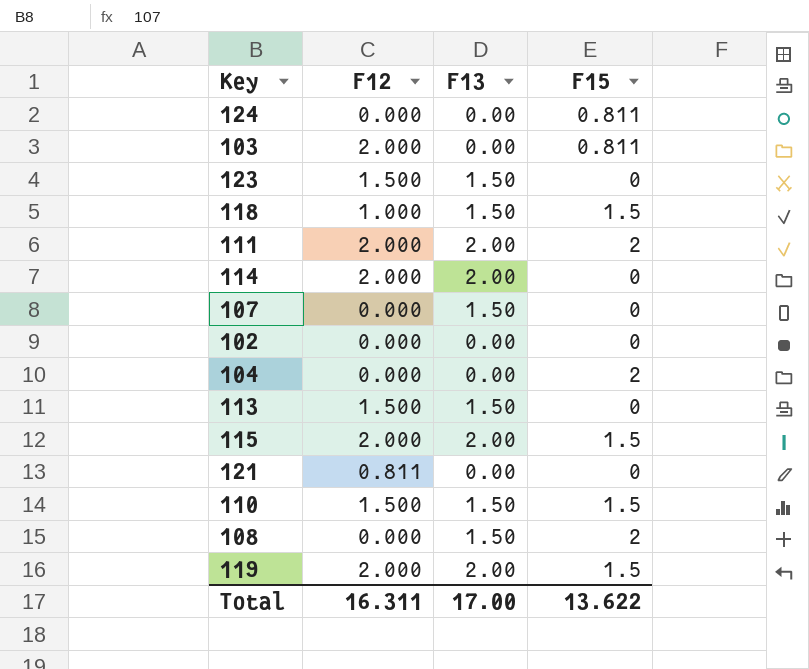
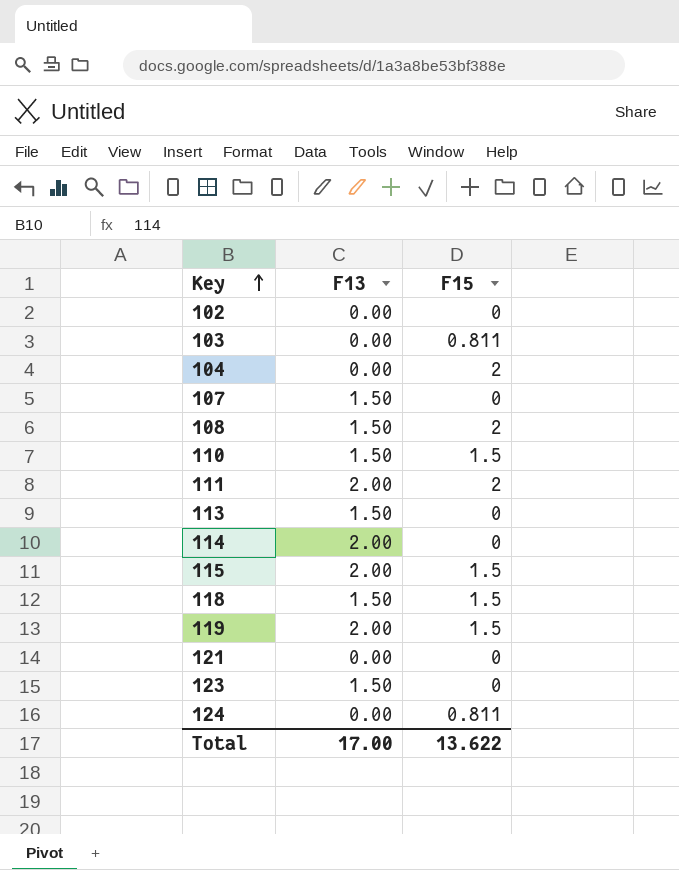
row order: none -> Key ascending
column F12 | position: 2 -> none

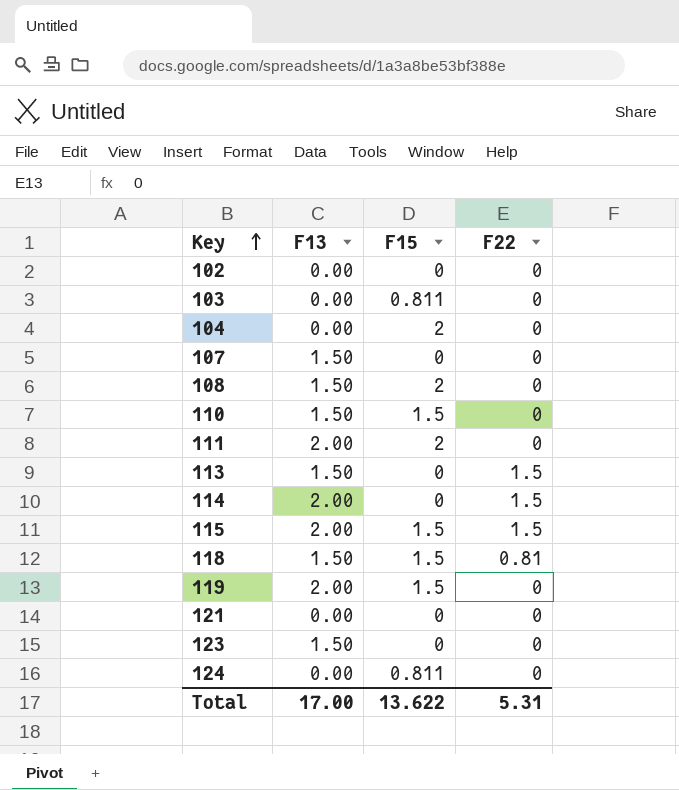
column F22 | position: none -> 4

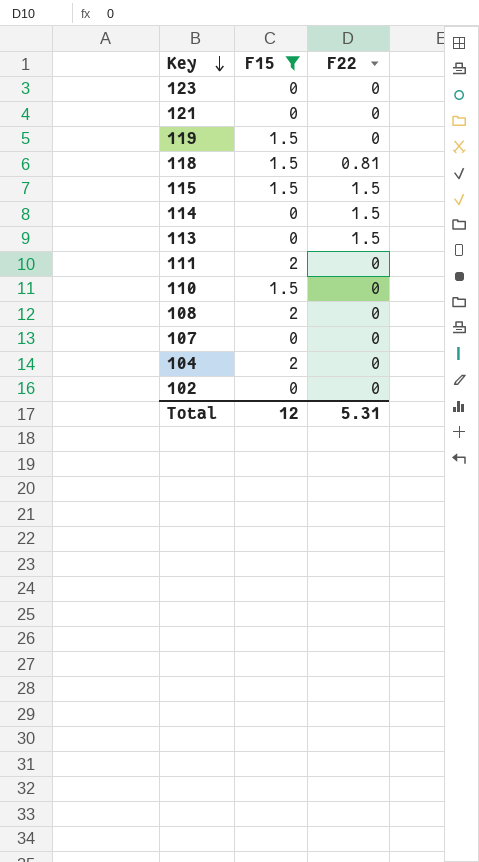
filter: none -> F15 != 0.811
row order: Key ascending -> Key descending
column F13 | position: 2 -> none
Total | F15: 13.622 -> 12

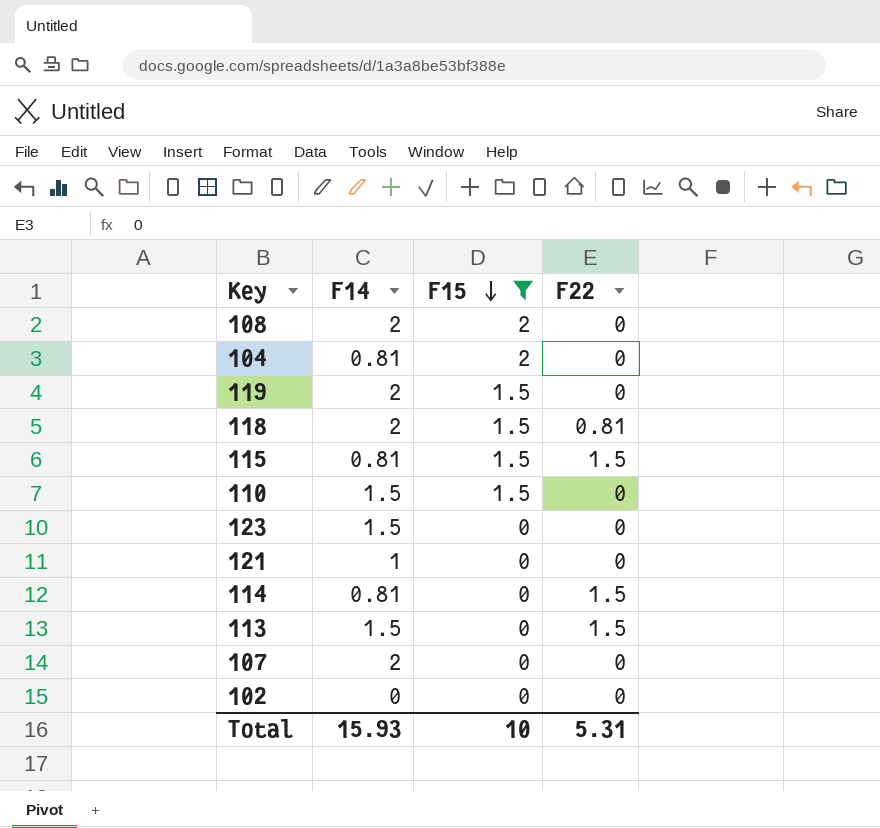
row order: Key descending -> F15 descending
column F14 | position: none -> 2
row 111: 2 | 0 -> none
Total | F15: 12 -> 10

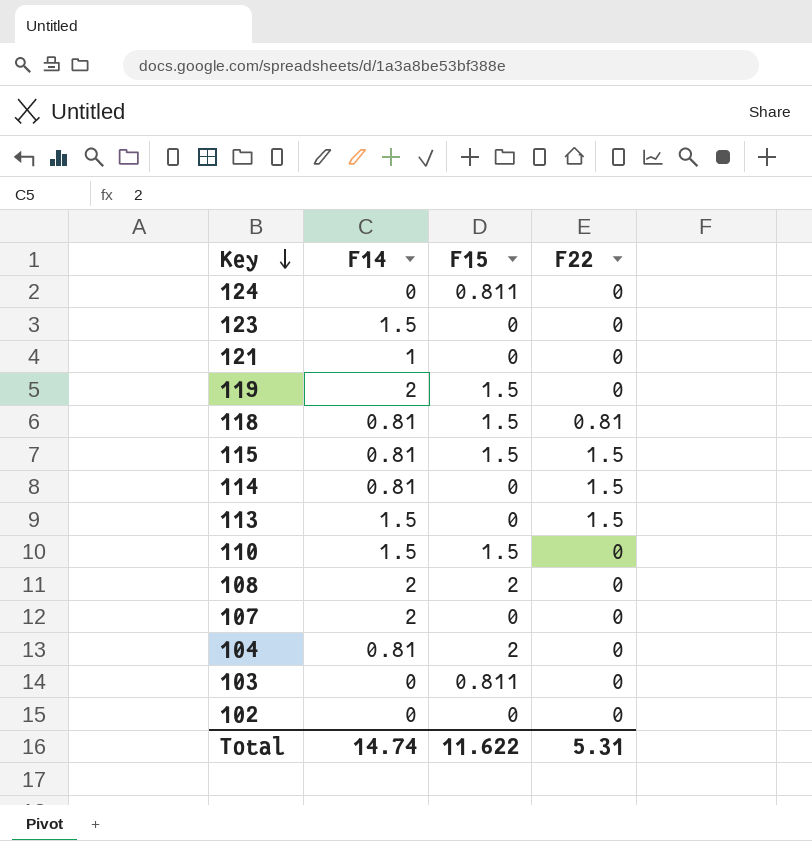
filter: F15 != 0.811 -> none
row order: F15 descending -> Key descending
118 | F14: 2 -> 0.81
Total | F14: 15.93 -> 14.74
Total | F15: 10 -> 11.622

